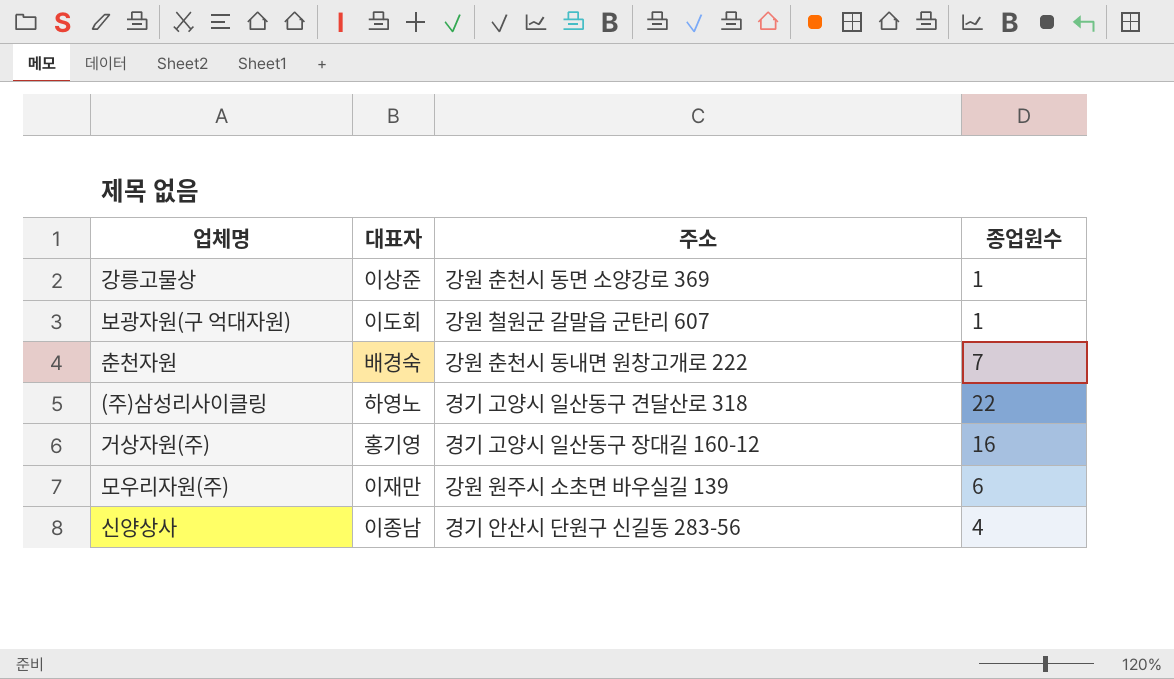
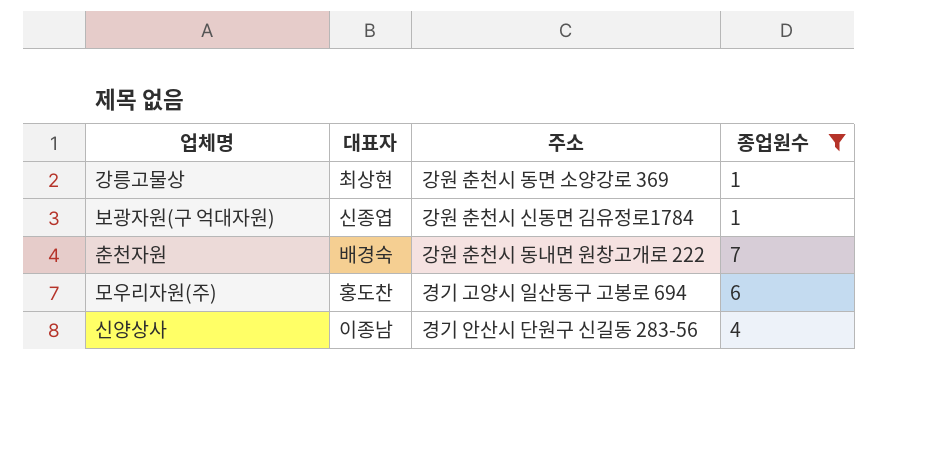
filter: none -> 종업원수 <= 7
강릉고물상 | 대표자: 이상준 -> 최상현
보광자원(구 억대자원) | 대표자: 이도회 -> 신종엽
보광자원(구 억대자원) | 주소: 강원 철원군 갈말읍 군탄리 607 -> 강원 춘천시 신동면 김유정로1784
모우리자원(주) | 대표자: 이재만 -> 홍도찬
모우리자원(주) | 주소: 강원 원주시 소초면 바우실길 139 -> 경기 고양시 일산동구 고봉로 694

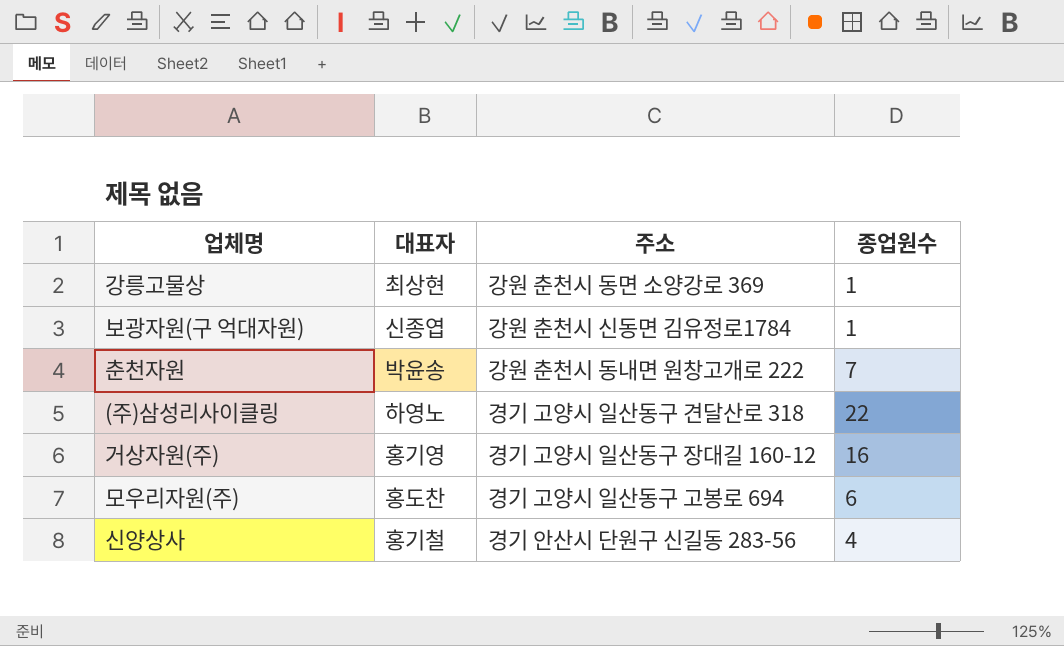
filter: 종업원수 <= 7 -> none
춘천자원 | 대표자: 배경숙 -> 박윤송
신양상사 | 대표자: 이종남 -> 홍기철

